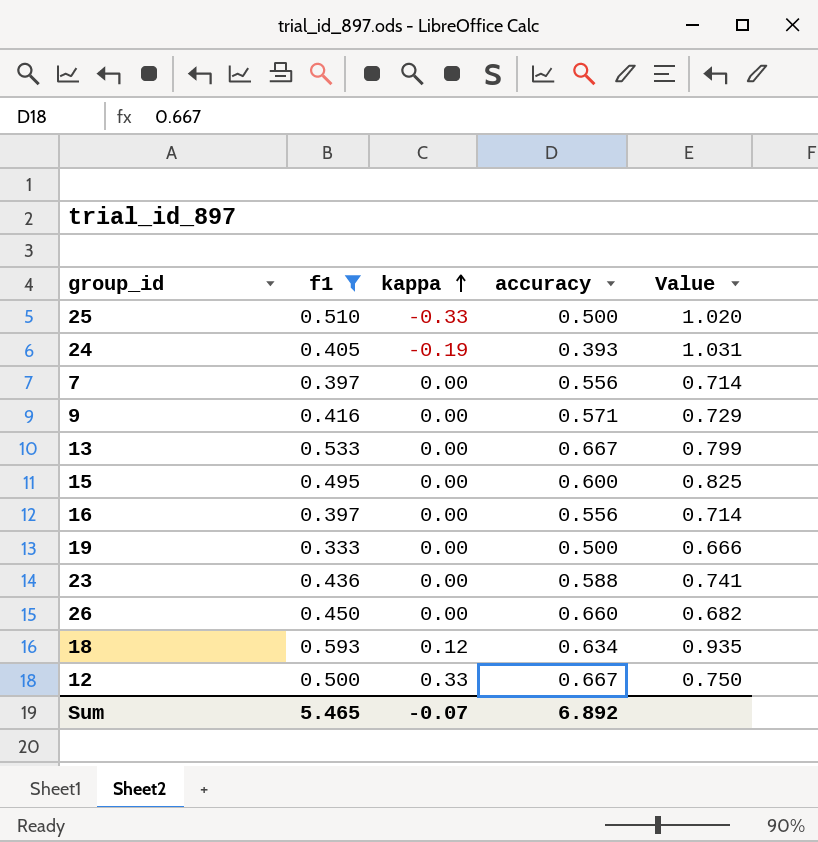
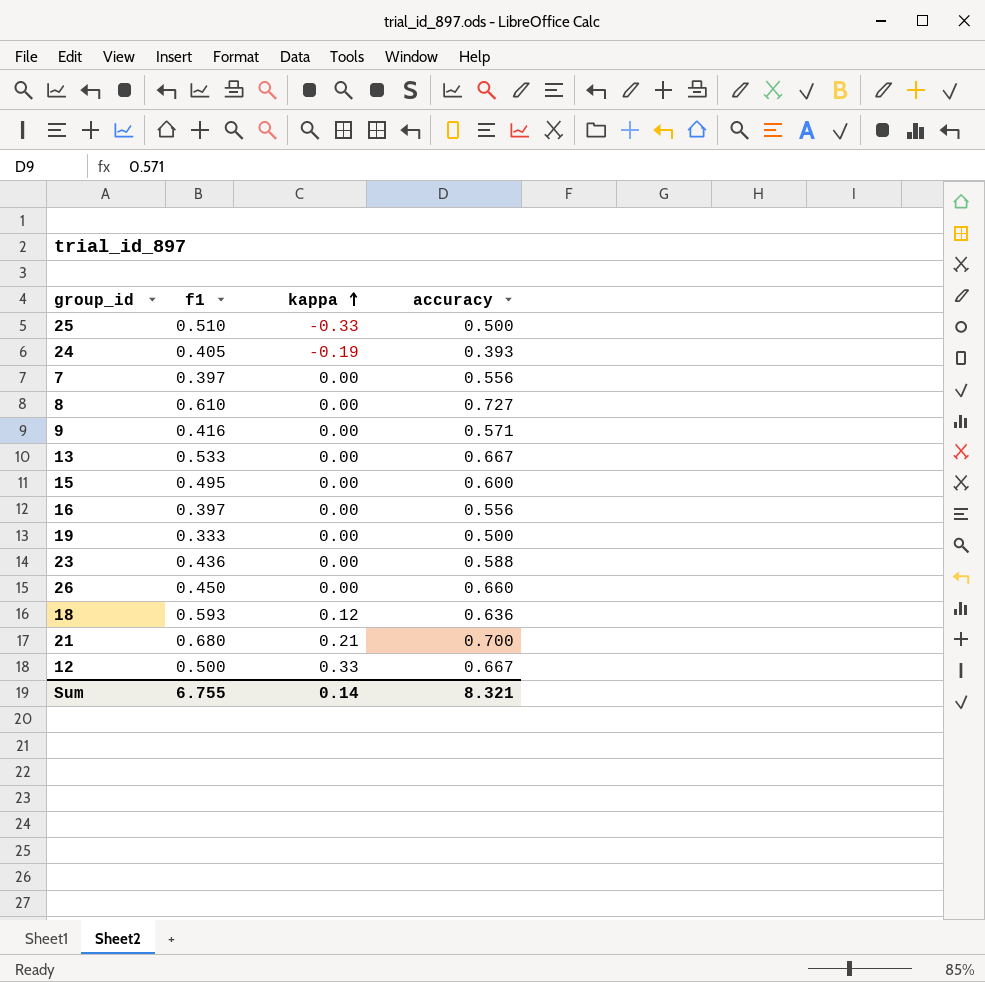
filter: f1 <= 0.593 -> none
column Value | formula: [f1] / [accuracy] -> none
18 | accuracy: 0.634 -> 0.636
Sum | f1: 5.465 -> 6.755
Sum | kappa: -0.07 -> 0.14
Sum | accuracy: 6.892 -> 8.321

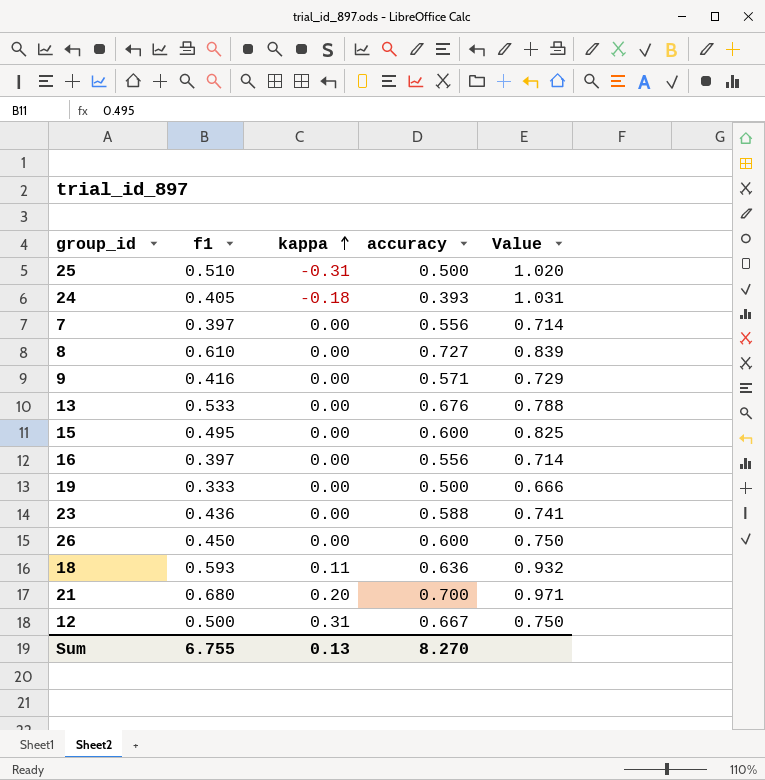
column Value | formula: none -> [f1] / [accuracy]
25 | kappa: -0.33 -> -0.31
24 | kappa: -0.19 -> -0.18
13 | accuracy: 0.667 -> 0.676
26 | accuracy: 0.660 -> 0.600
18 | kappa: 0.12 -> 0.11
21 | kappa: 0.21 -> 0.20
12 | kappa: 0.33 -> 0.31
Sum | kappa: 0.14 -> 0.13
Sum | accuracy: 8.321 -> 8.270

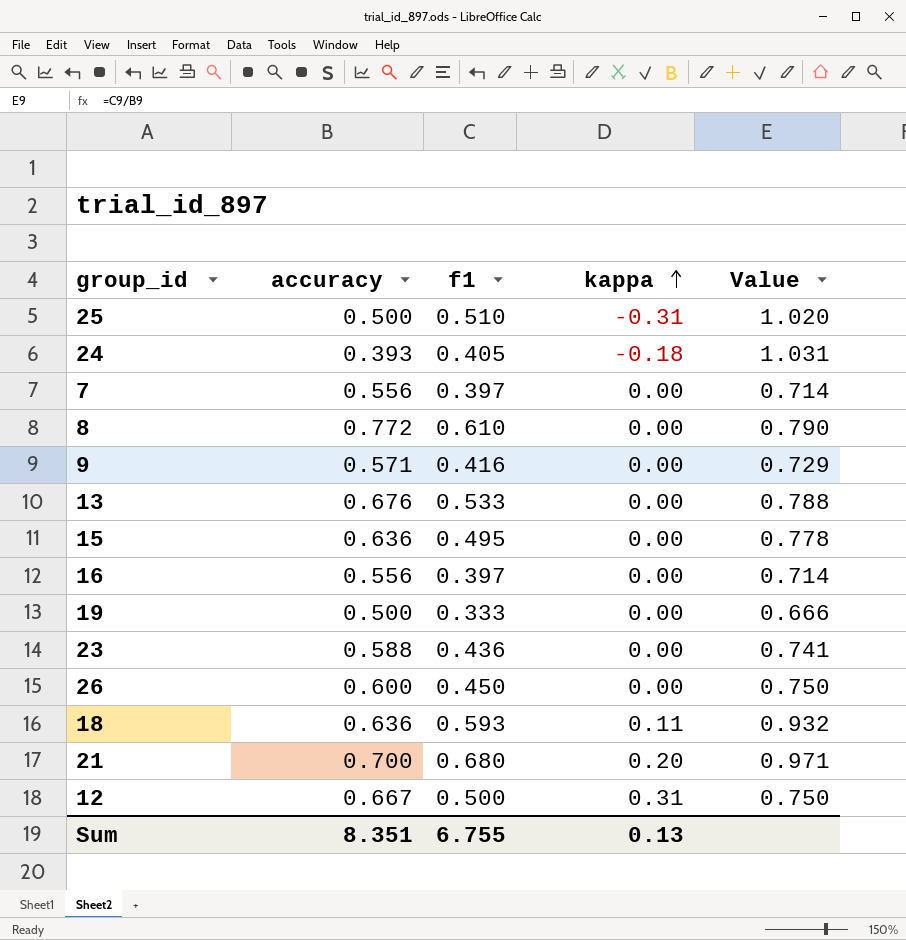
column accuracy | position: 4 -> 2
8 | accuracy: 0.727 -> 0.772
8 | Value: 0.839 -> 0.790
15 | accuracy: 0.600 -> 0.636
15 | Value: 0.825 -> 0.778
Sum | accuracy: 8.270 -> 8.351

